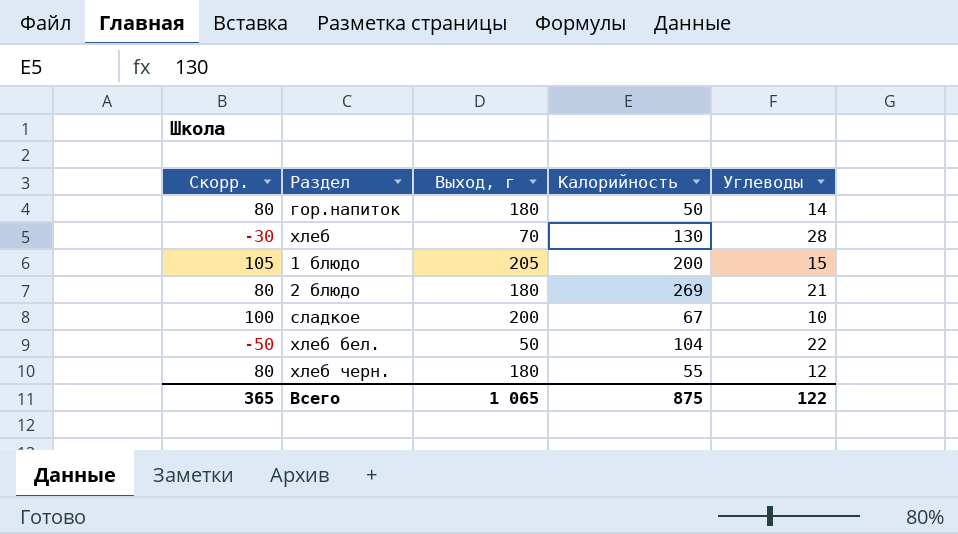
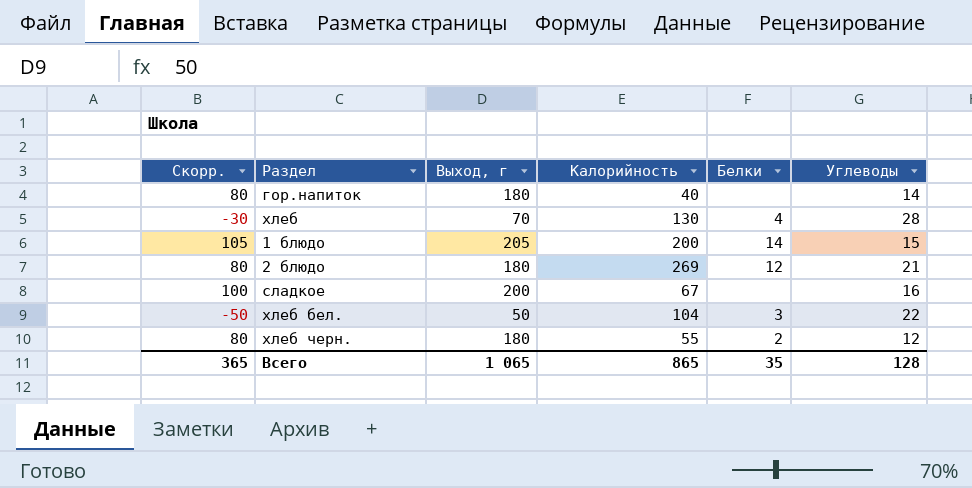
column Белки | position: none -> 5
гор.напиток | Калорийность: 50 -> 40
сладкое | Углеводы: 10 -> 16
Всего | Калорийность: 875 -> 865
Всего | Углеводы: 122 -> 128

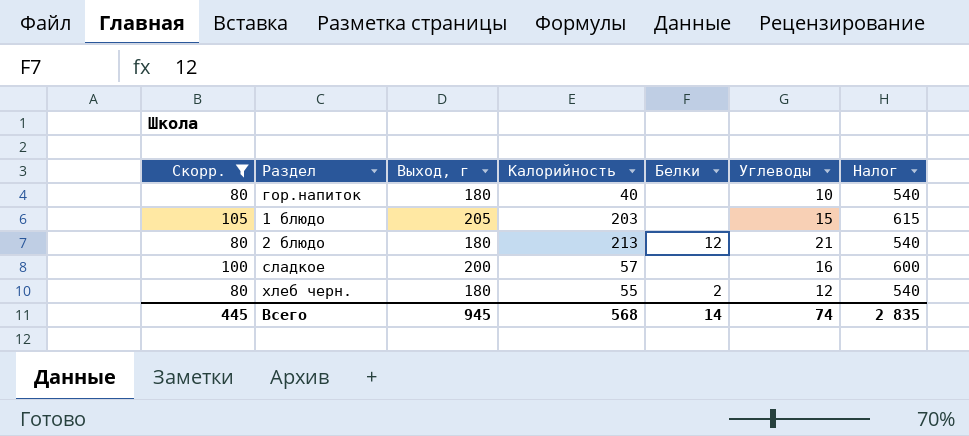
filter: none -> Скорр. >= 80
column Налог | formula: none -> [Выход, г] * 3
гор.напиток | Углеводы: 14 -> 10
1 блюдо | Калорийность: 200 -> 203
1 блюдо | Белки: 14 -> none
2 блюдо | Калорийность: 269 -> 213
сладкое | Калорийность: 67 -> 57
Всего | Скорр.: 365 -> 445
Всего | Выход, г: 1 065 -> 945
Всего | Калорийность: 865 -> 568
Всего | Белки: 35 -> 14
Всего | Углеводы: 128 -> 74

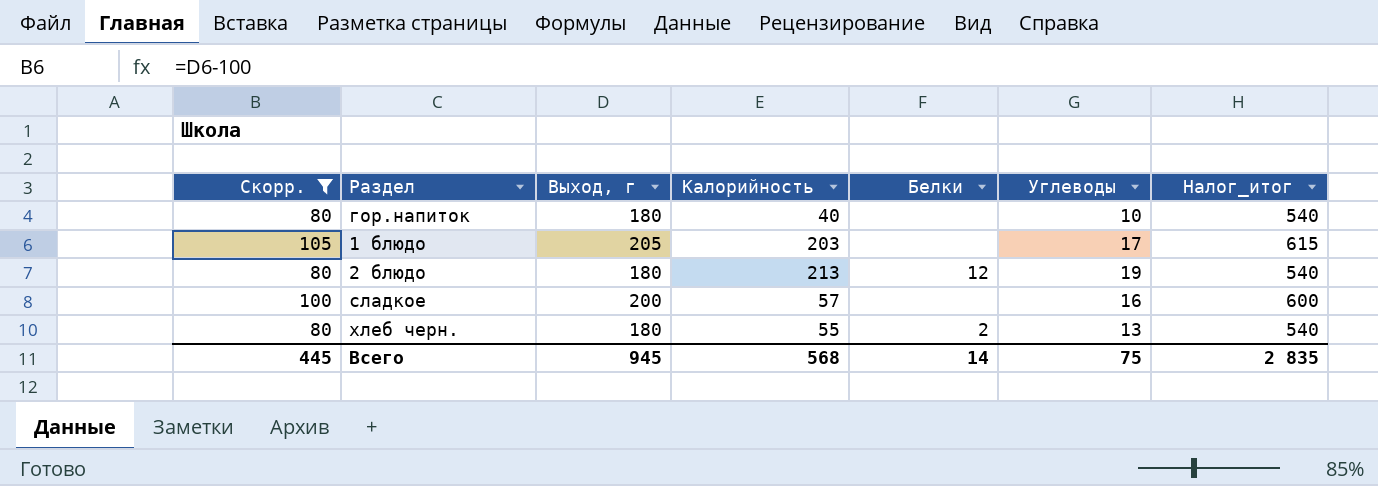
column name: Налог -> Налог_итог
1 блюдо | Углеводы: 15 -> 17
2 блюдо | Углеводы: 21 -> 19
хлеб черн. | Углеводы: 12 -> 13
Всего | Углеводы: 74 -> 75

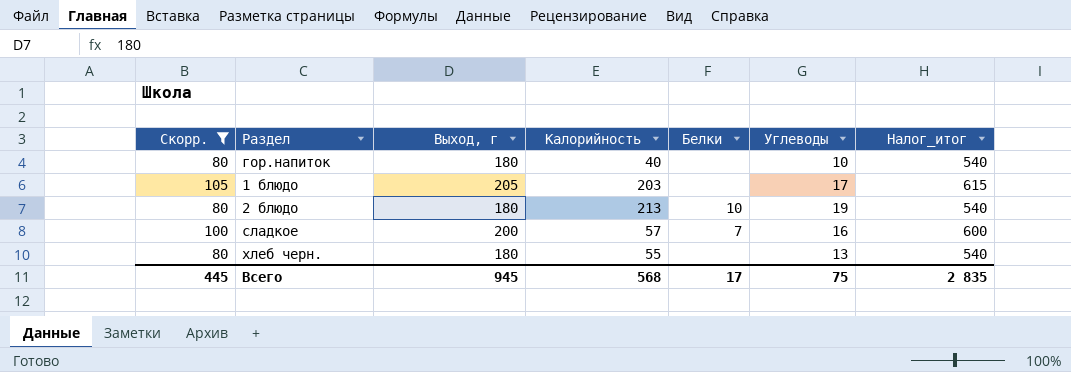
2 блюдо | Белки: 12 -> 10
сладкое | Белки: none -> 7
хлеб черн. | Белки: 2 -> none
Всего | Белки: 14 -> 17

